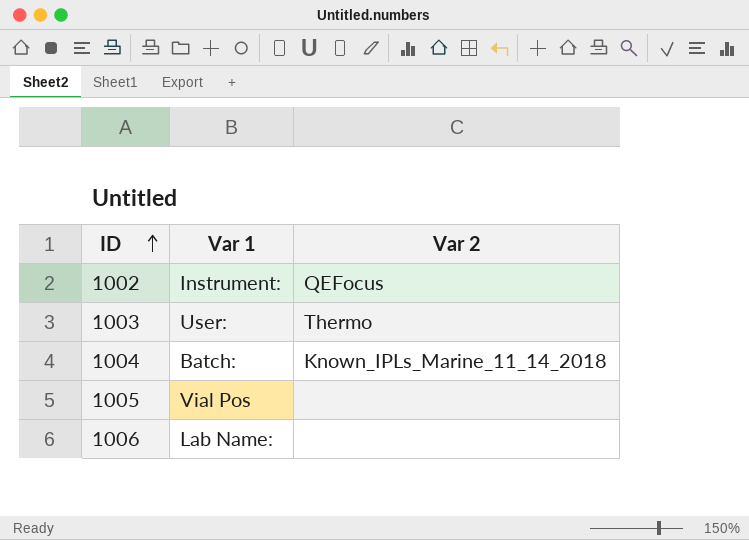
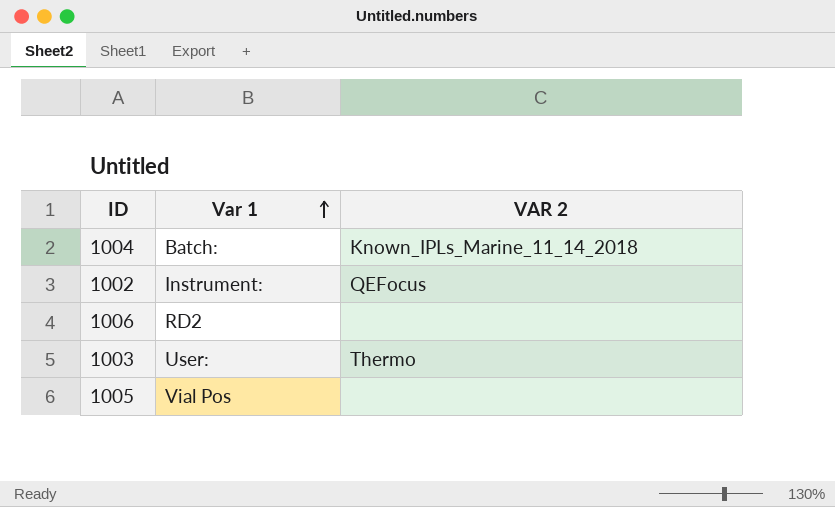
row order: ID ascending -> Var 1 ascending
column name: Var 2 -> VAR 2
1006 | Var 1: Lab Name: -> RD2

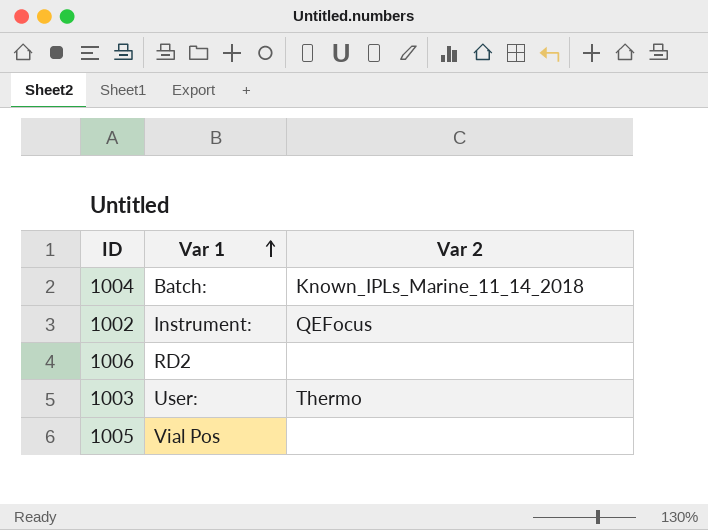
column name: VAR 2 -> Var 2

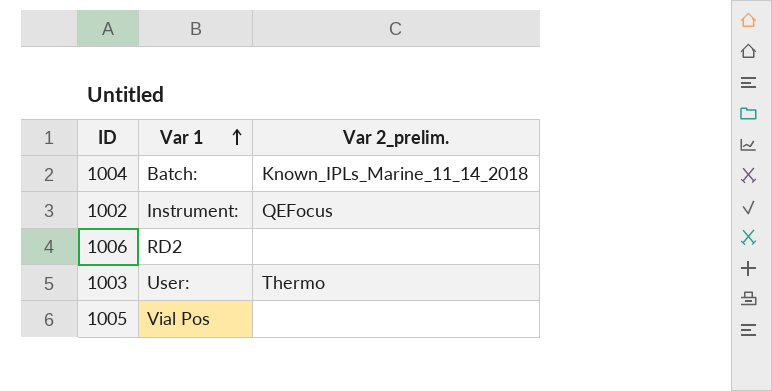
column name: Var 2 -> Var 2_prelim.

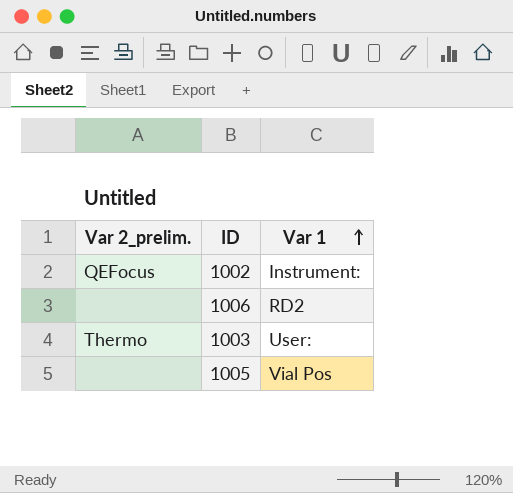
column Var 2_prelim. | position: 3 -> 1
row 1004: Batch: | Known_IPLs_Marine_11_14_2018 -> none

